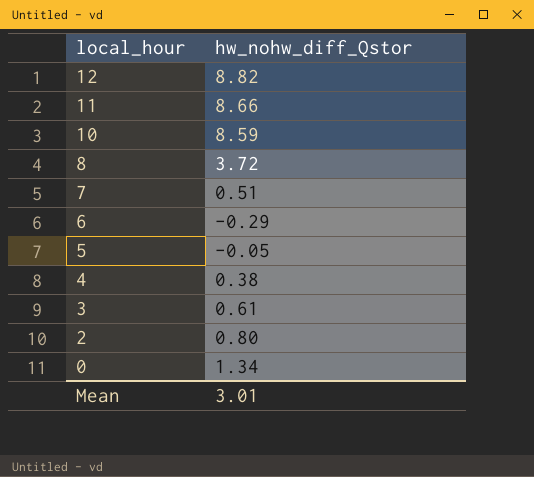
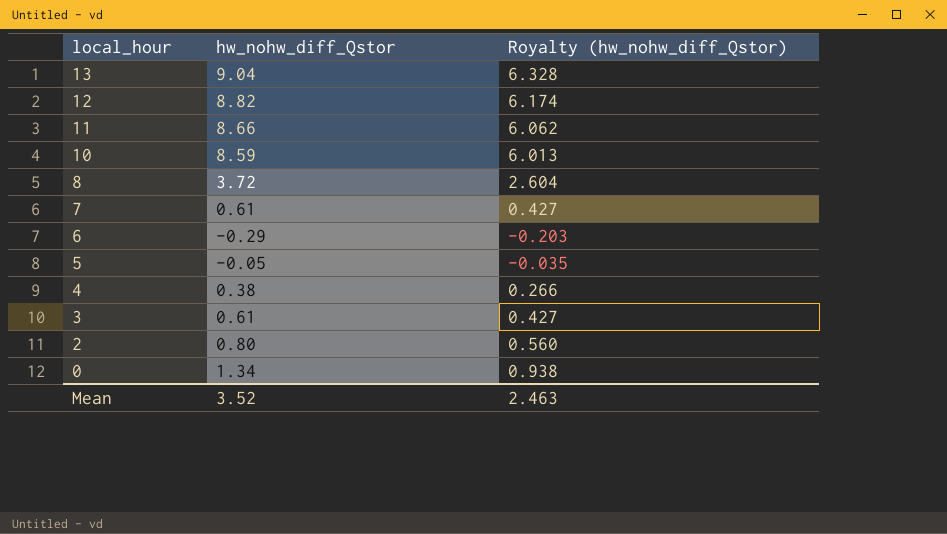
column Royalty (hw_nohw_diff_Qstor) | formula: none -> [hw_nohw_diff_Qstor] * 0.7
row 13: none -> 9.04 | 6.328
7 | hw_nohw_diff_Qstor: 0.51 -> 0.61
Mean | hw_nohw_diff_Qstor: 3.01 -> 3.52

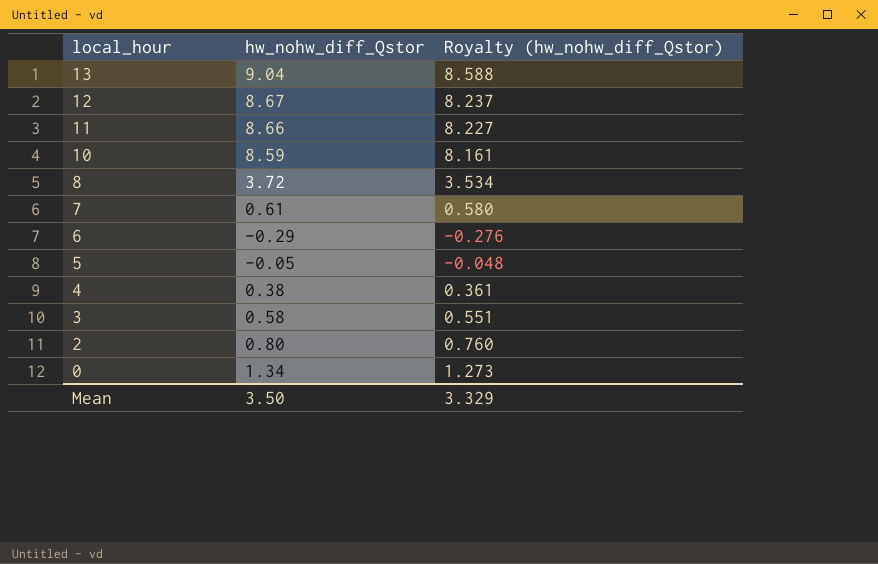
column Royalty (hw_nohw_diff_Qstor) | formula: [hw_nohw_diff_Qstor] * 0.7 -> [hw_nohw_diff_Qstor] * 0.95
12 | hw_nohw_diff_Qstor: 8.82 -> 8.67
3 | hw_nohw_diff_Qstor: 0.61 -> 0.58
Mean | hw_nohw_diff_Qstor: 3.52 -> 3.50
Mean | Royalty (hw_nohw_diff_Qstor): 2.463 -> 3.329

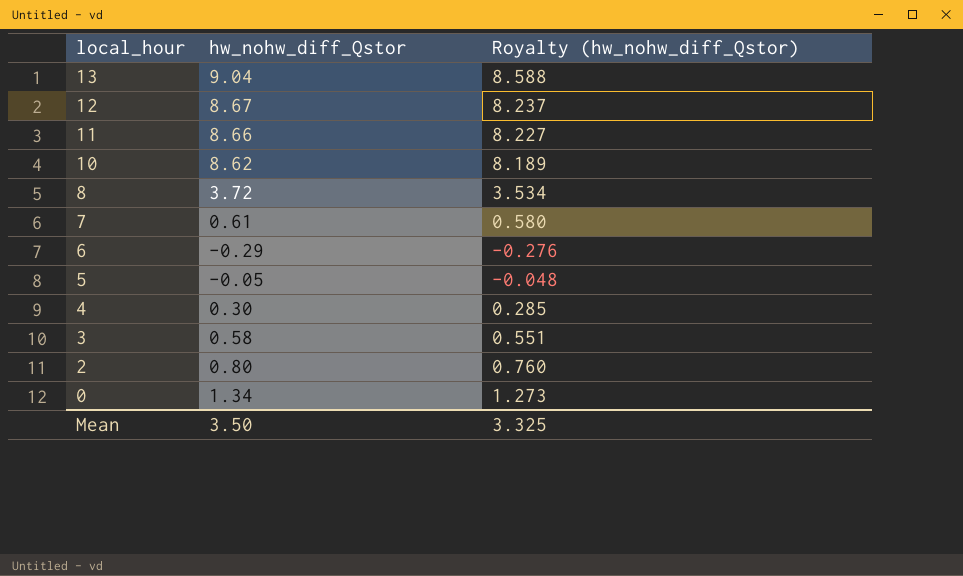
10 | hw_nohw_diff_Qstor: 8.59 -> 8.62
10 | Royalty (hw_nohw_diff_Qstor): 8.161 -> 8.189
4 | hw_nohw_diff_Qstor: 0.38 -> 0.30
4 | Royalty (hw_nohw_diff_Qstor): 0.361 -> 0.285
Mean | Royalty (hw_nohw_diff_Qstor): 3.329 -> 3.325

